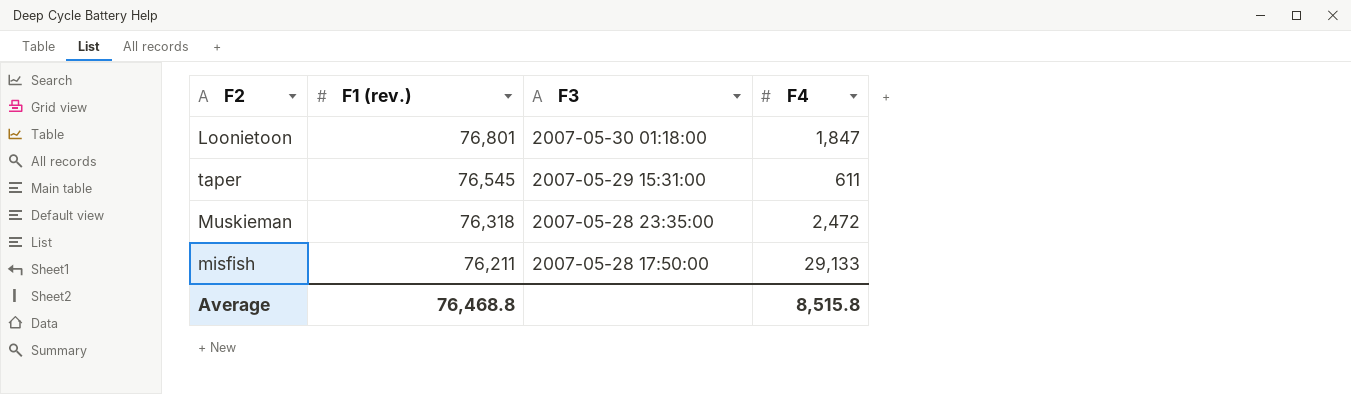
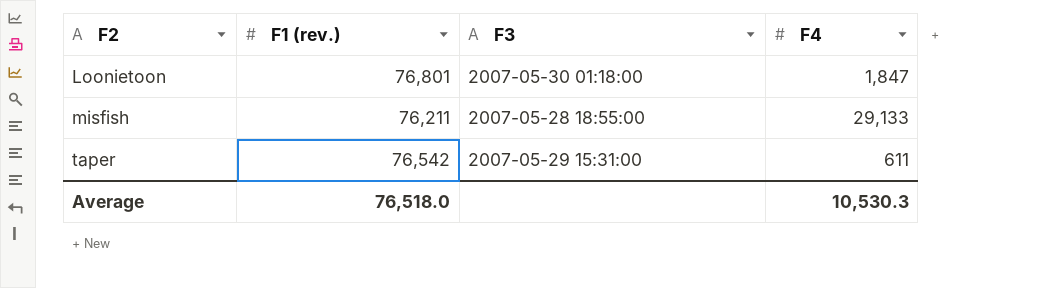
row order: F1 (rev.) descending -> F2 ascending
row Muskieman: 76,318 | 2007-05-28 23:35:00 | 2,472 -> none
misfish | F3: 2007-05-28 17:50:00 -> 2007-05-28 18:55:00
taper | F1 (rev.): 76,545 -> 76,542
Average | F1 (rev.): 76,468.8 -> 76,518.0
Average | F4: 8,515.8 -> 10,530.3

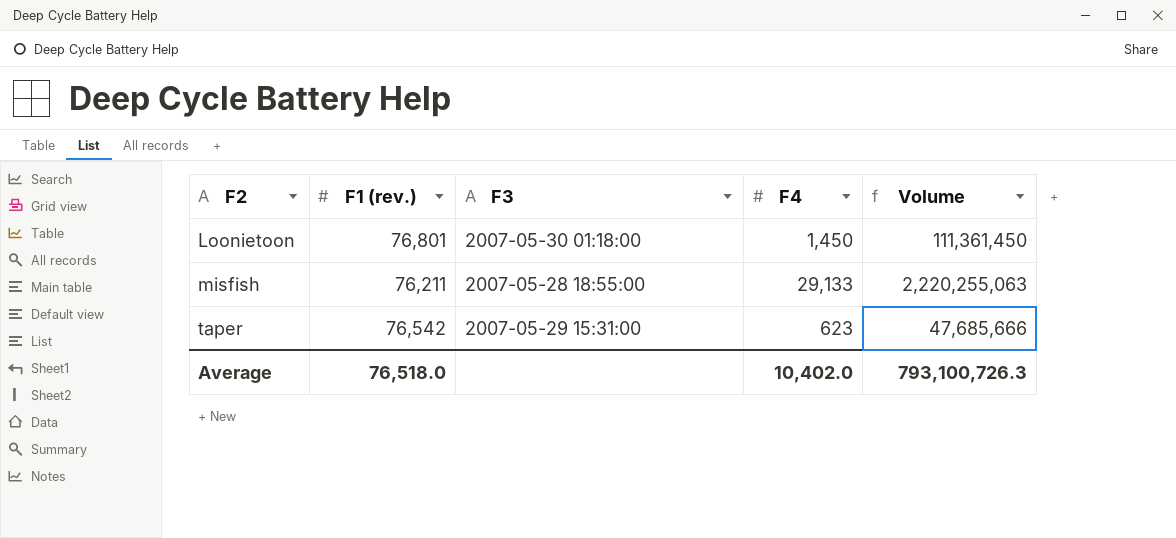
column Volume | formula: none -> [F1 (rev.)] * [F4]
Loonietoon | F4: 1,847 -> 1,450
taper | F4: 611 -> 623
Average | F4: 10,530.3 -> 10,402.0

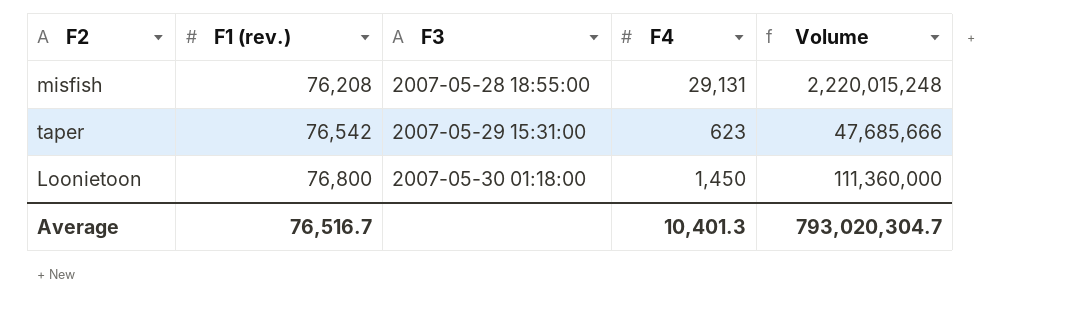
row order: F2 ascending -> F1 (rev.) ascending
misfish | F1 (rev.): 76,211 -> 76,208
misfish | F4: 29,133 -> 29,131
misfish | Volume: 2,220,255,063 -> 2,220,015,248
Loonietoon | F1 (rev.): 76,801 -> 76,800
Loonietoon | Volume: 111,361,450 -> 111,360,000
Average | F1 (rev.): 76,518.0 -> 76,516.7
Average | F4: 10,402.0 -> 10,401.3
Average | Volume: 793,100,726.3 -> 793,020,304.7

